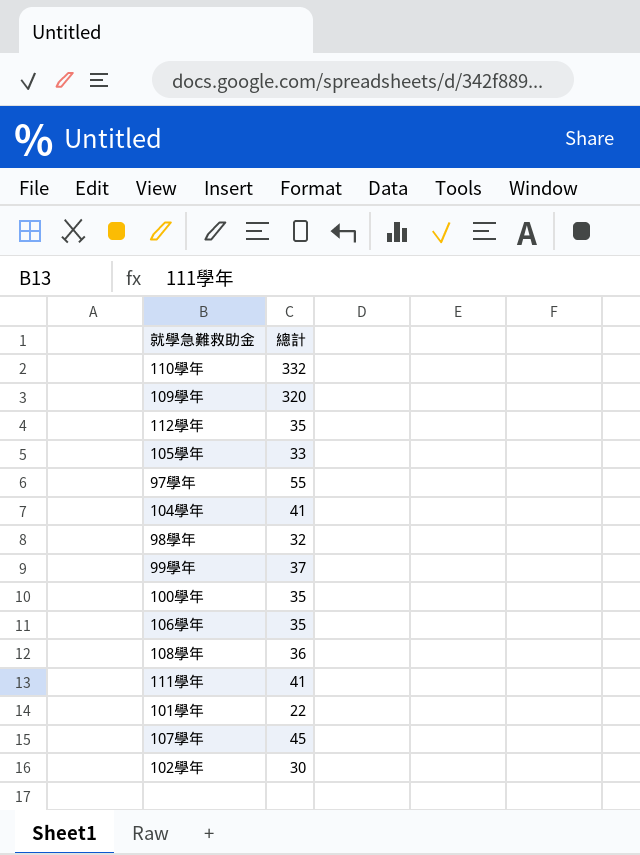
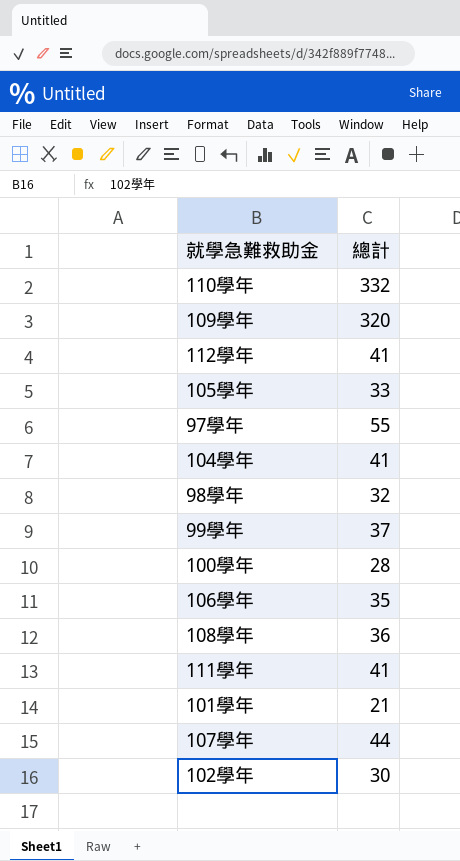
112學年 | 總計: 35 -> 41
100學年 | 總計: 35 -> 28
101學年 | 總計: 22 -> 21
107學年 | 總計: 45 -> 44

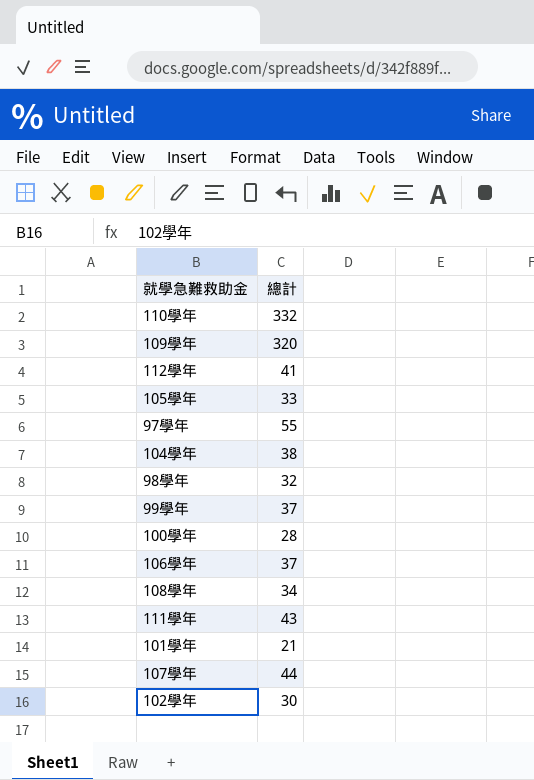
104學年 | 總計: 41 -> 38
106學年 | 總計: 35 -> 37
108學年 | 總計: 36 -> 34
111學年 | 總計: 41 -> 43

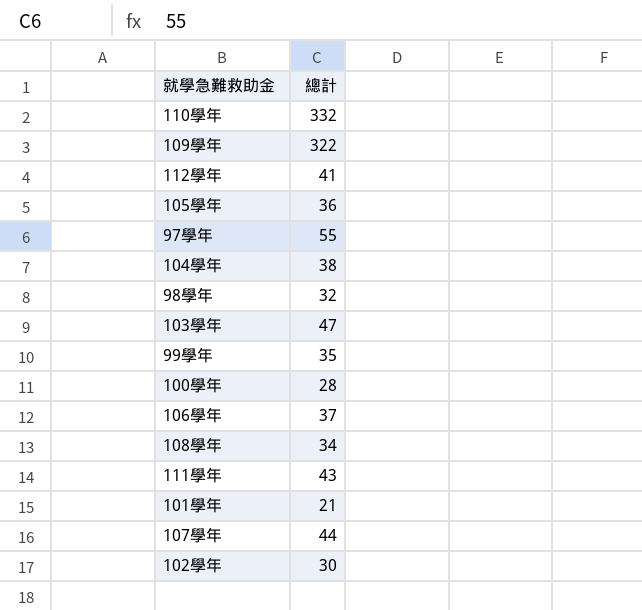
109學年 | 總計: 320 -> 322
105學年 | 總計: 33 -> 36
row 103學年: none -> 47
99學年 | 總計: 37 -> 35

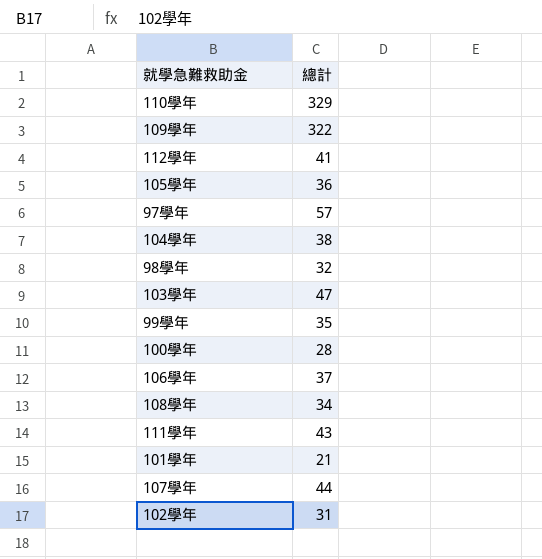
110學年 | 總計: 332 -> 329
97學年 | 總計: 55 -> 57
102學年 | 總計: 30 -> 31

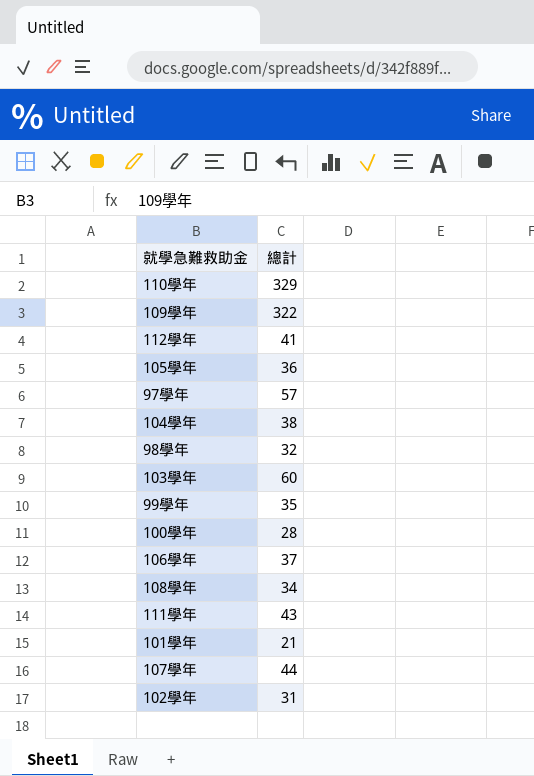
103學年 | 總計: 47 -> 60

